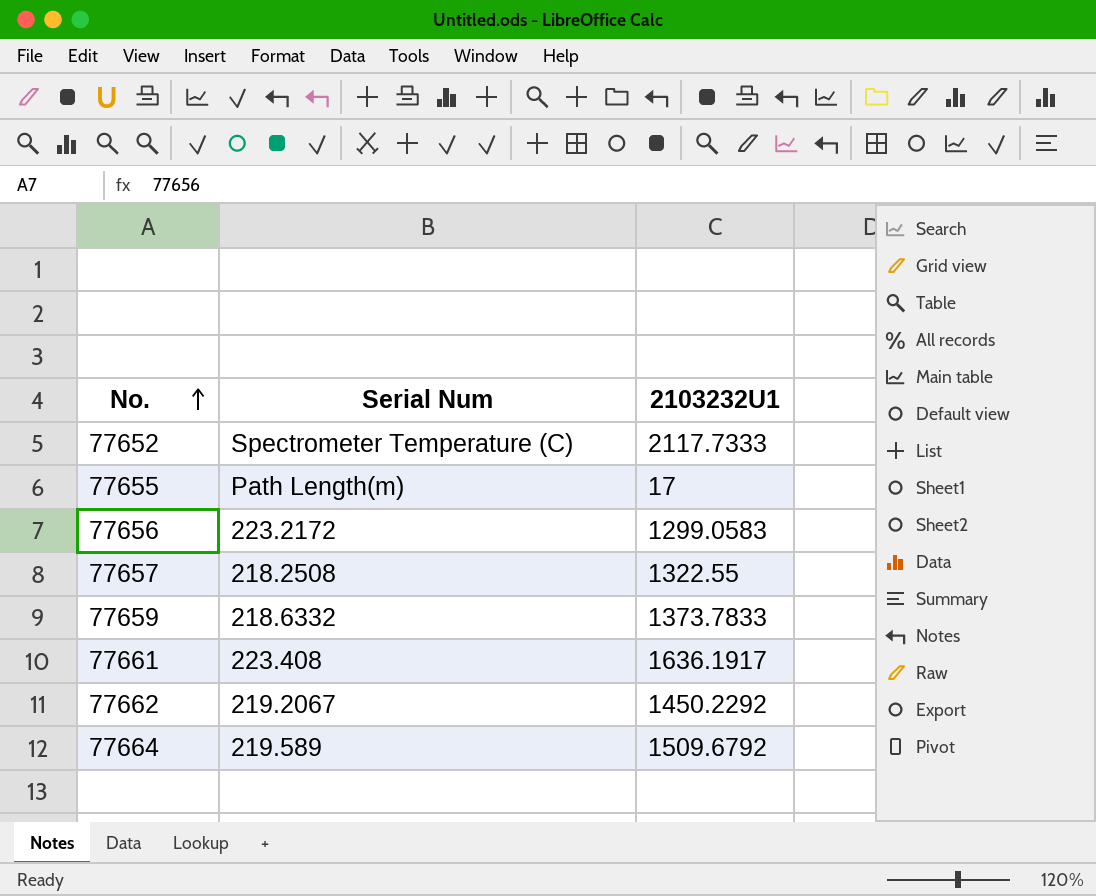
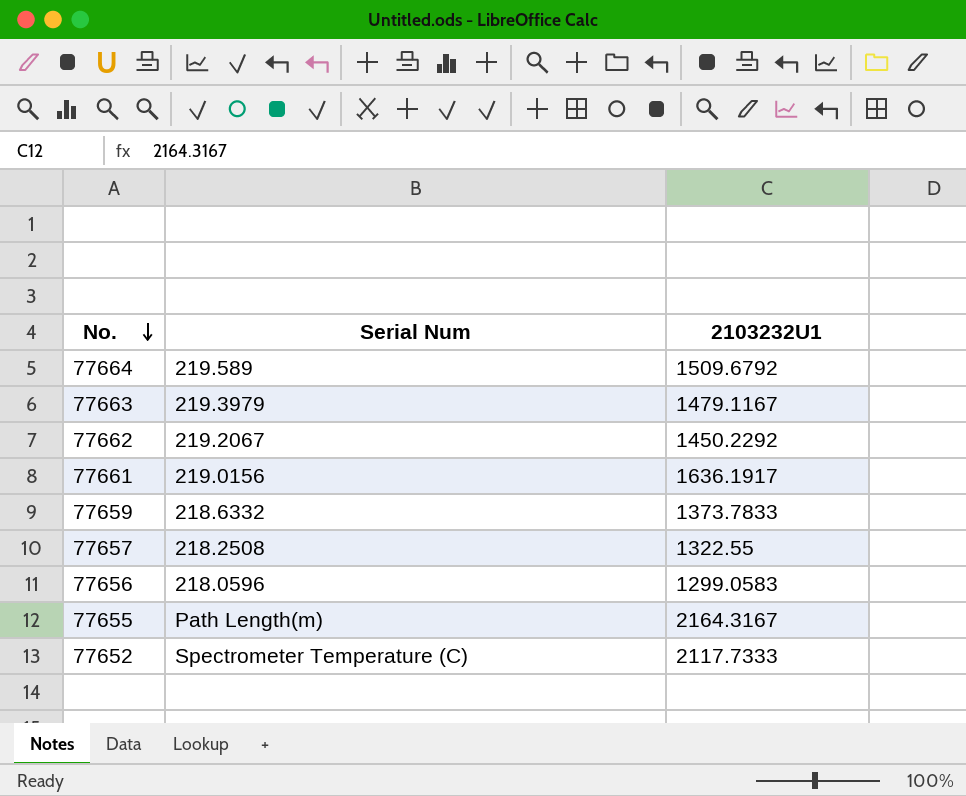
row order: No. ascending -> No. descending
row 77663: none -> 219.3979 | 1479.1167
77661 | Serial Num: 223.408 -> 219.0156
77656 | Serial Num: 223.2172 -> 218.0596
77655 | 2103232U1: 17 -> 2164.3167

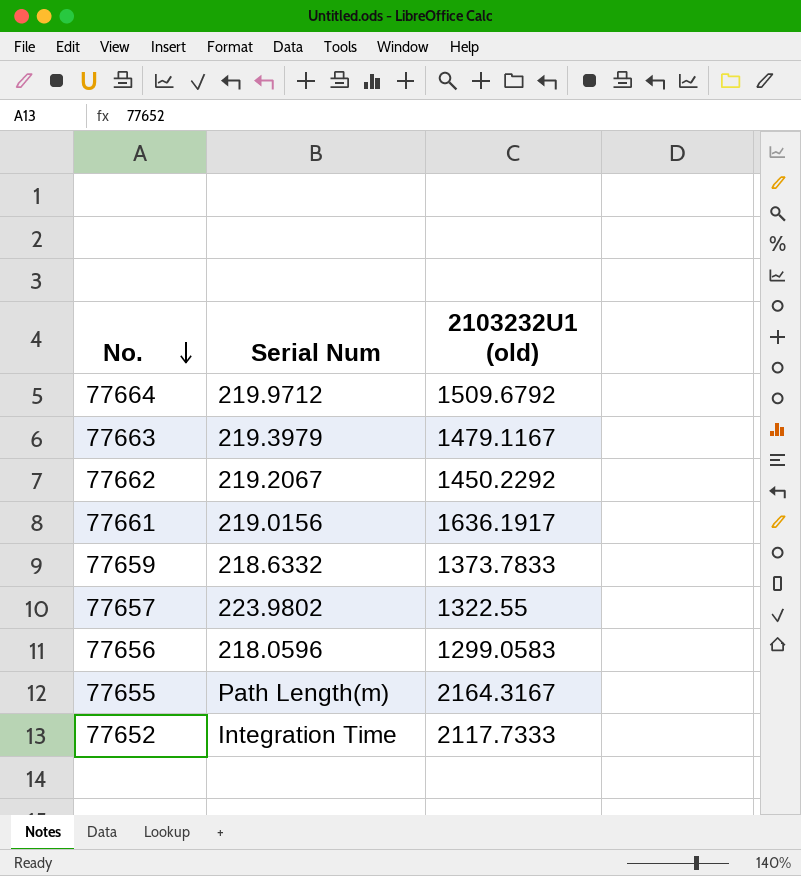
column name: 2103232U1 -> 2103232U1 (old)
77664 | Serial Num: 219.589 -> 219.9712
77657 | Serial Num: 218.2508 -> 223.9802
77652 | Serial Num: Spectrometer Temperature (C) -> Integration Time

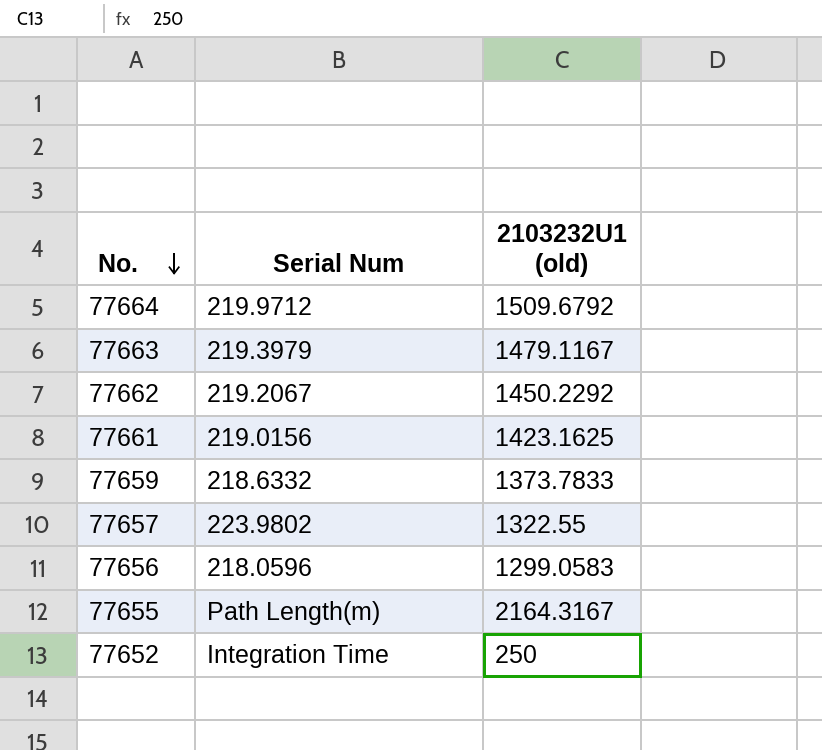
77661 | 2103232U1 (old): 1636.1917 -> 1423.1625
77652 | 2103232U1 (old): 2117.7333 -> 250

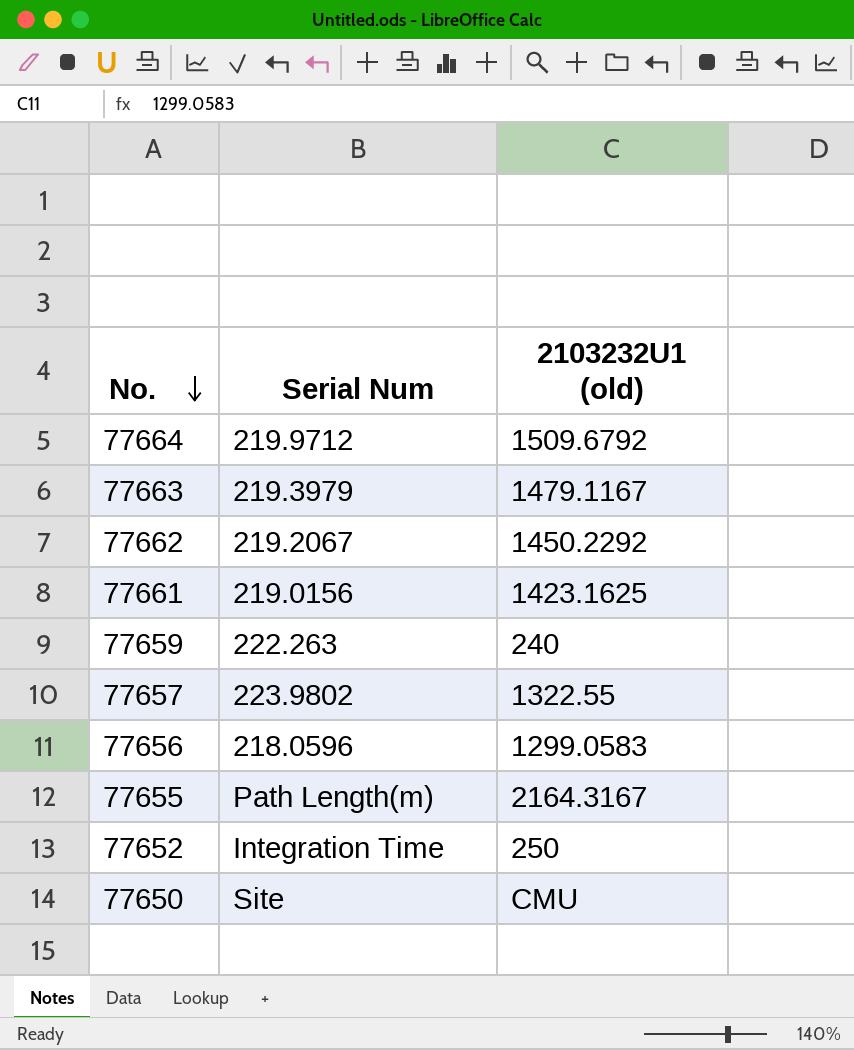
77659 | Serial Num: 218.6332 -> 222.263
77659 | 2103232U1 (old): 1373.7833 -> 240
row 77650: none -> Site | CMU

